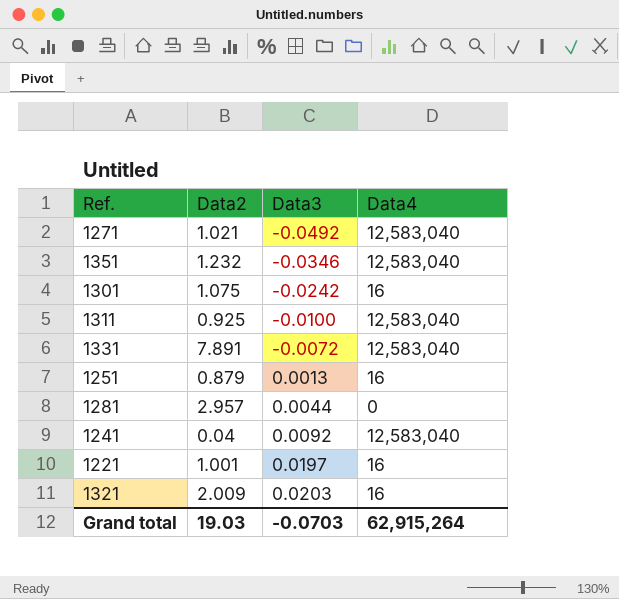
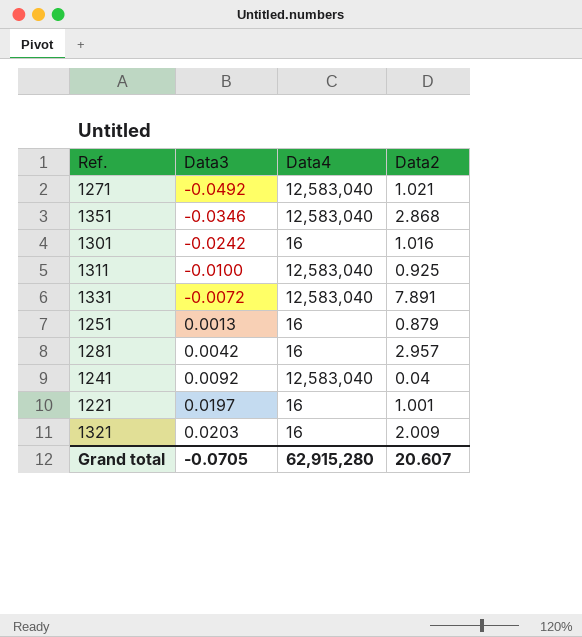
column Data2 | position: 2 -> 4
1351 | Data2: 1.232 -> 2.868
1301 | Data2: 1.075 -> 1.016
1281 | Data3: 0.0044 -> 0.0042
1281 | Data4: 0 -> 16
Grand total | Data3: -0.0703 -> -0.0705
Grand total | Data4: 62,915,264 -> 62,915,280
Grand total | Data2: 19.03 -> 20.607

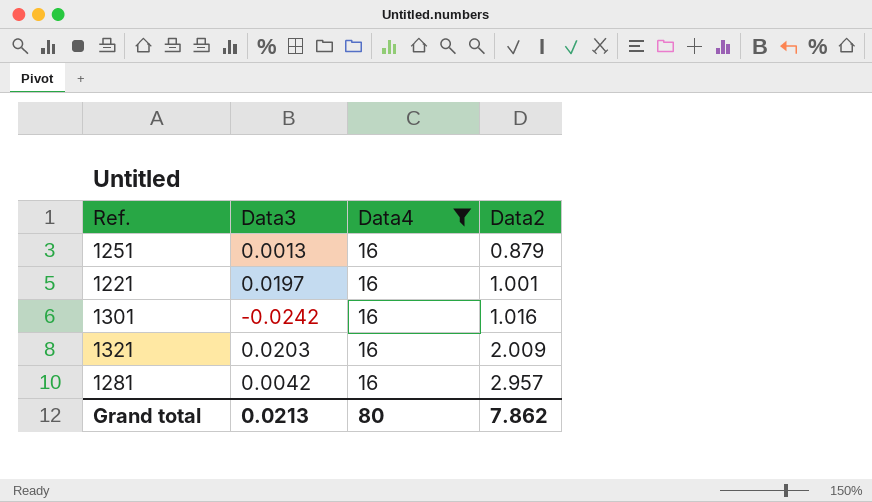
filter: none -> Data4 = 16
row order: Data3 ascending -> Data2 ascending
Grand total | Data3: -0.0705 -> 0.0213
Grand total | Data4: 62,915,280 -> 80
Grand total | Data2: 20.607 -> 7.862

